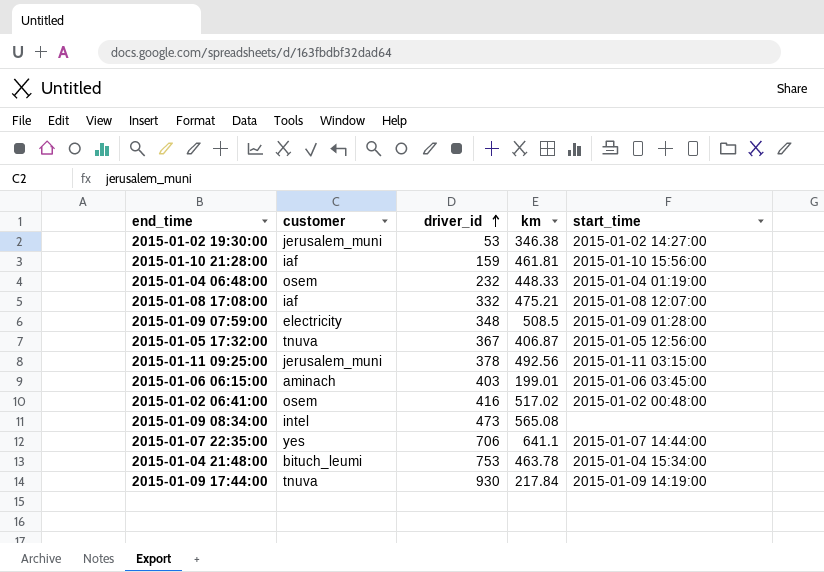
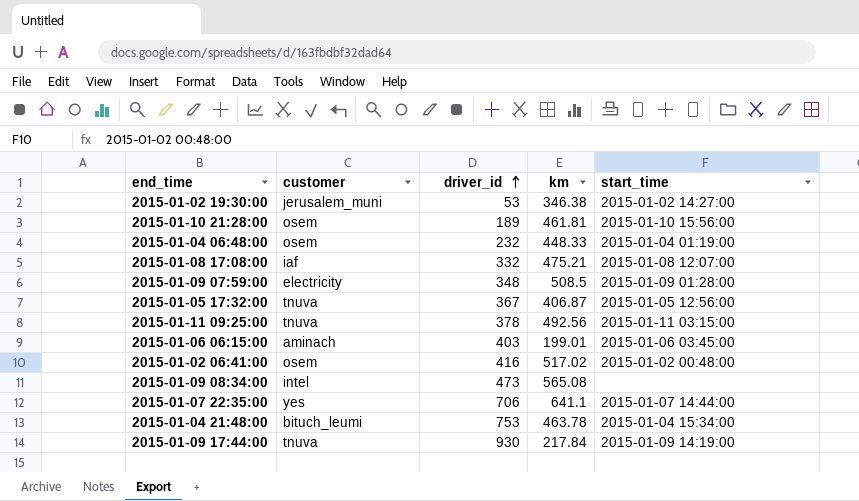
2015-01-10 21:28:00 | customer: iaf -> osem
2015-01-10 21:28:00 | driver_id: 159 -> 189
2015-01-11 09:25:00 | customer: jerusalem_muni -> tnuva

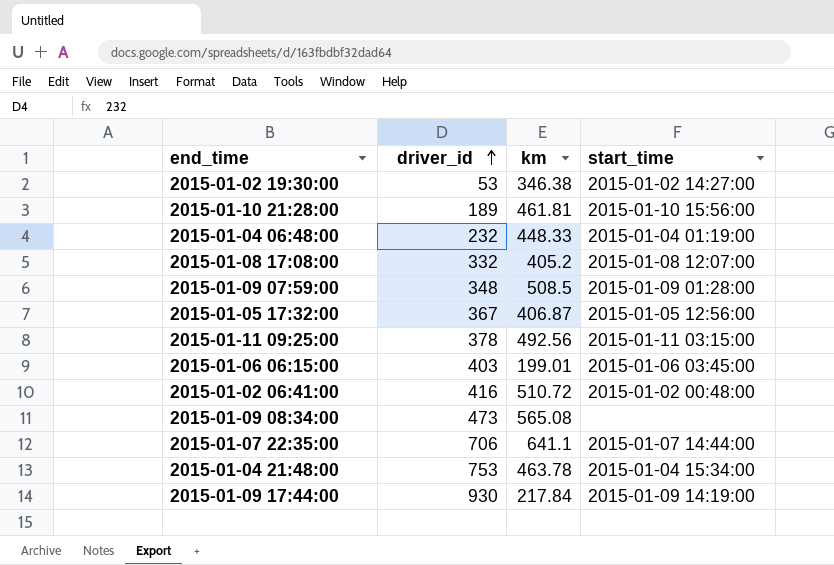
column customer | position: 2 -> none
2015-01-08 17:08:00 | km: 475.21 -> 405.2
2015-01-02 06:41:00 | km: 517.02 -> 510.72

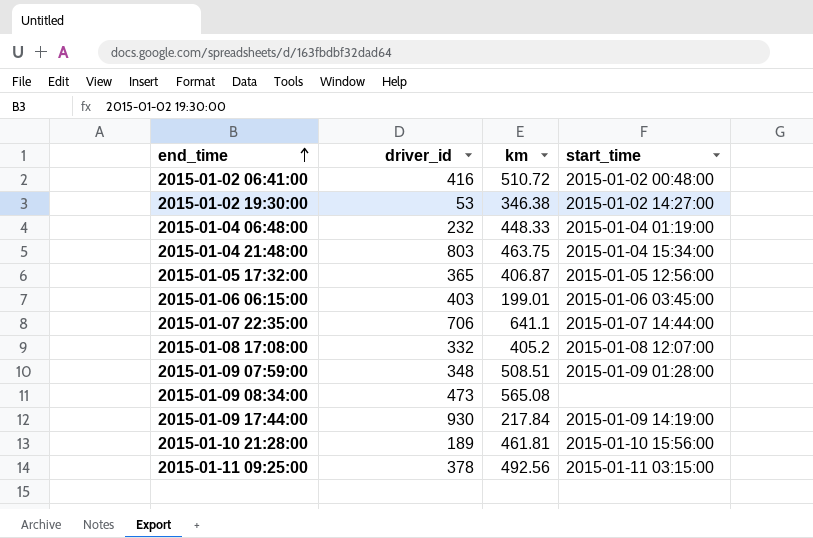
row order: driver_id ascending -> end_time ascending
2015-01-04 21:48:00 | driver_id: 753 -> 803
2015-01-04 21:48:00 | km: 463.78 -> 463.75
2015-01-05 17:32:00 | driver_id: 367 -> 365
2015-01-09 07:59:00 | km: 508.5 -> 508.51

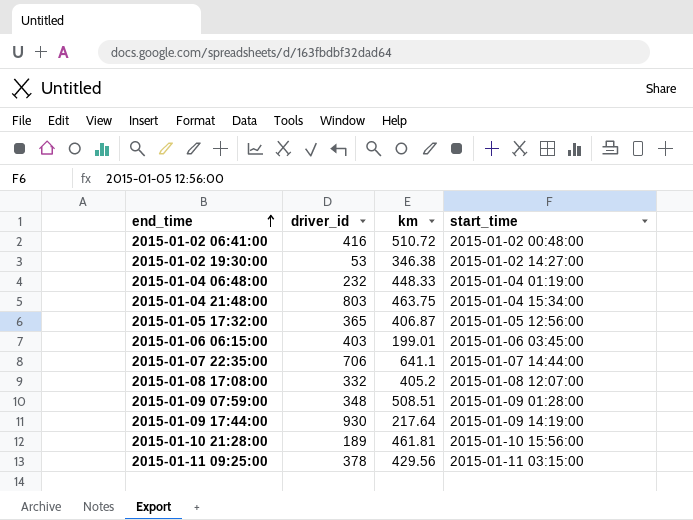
row 2015-01-09 08:34:00: 473 | 565.08 | none -> none
2015-01-09 17:44:00 | km: 217.84 -> 217.64
2015-01-11 09:25:00 | km: 492.56 -> 429.56

